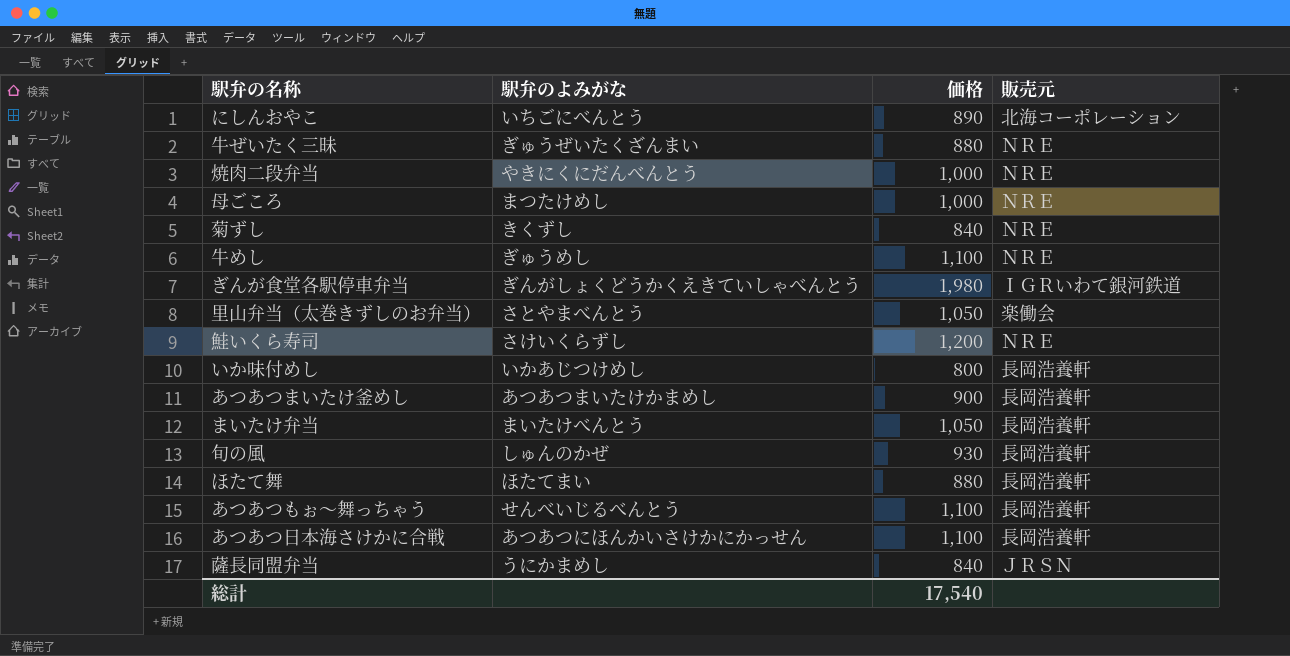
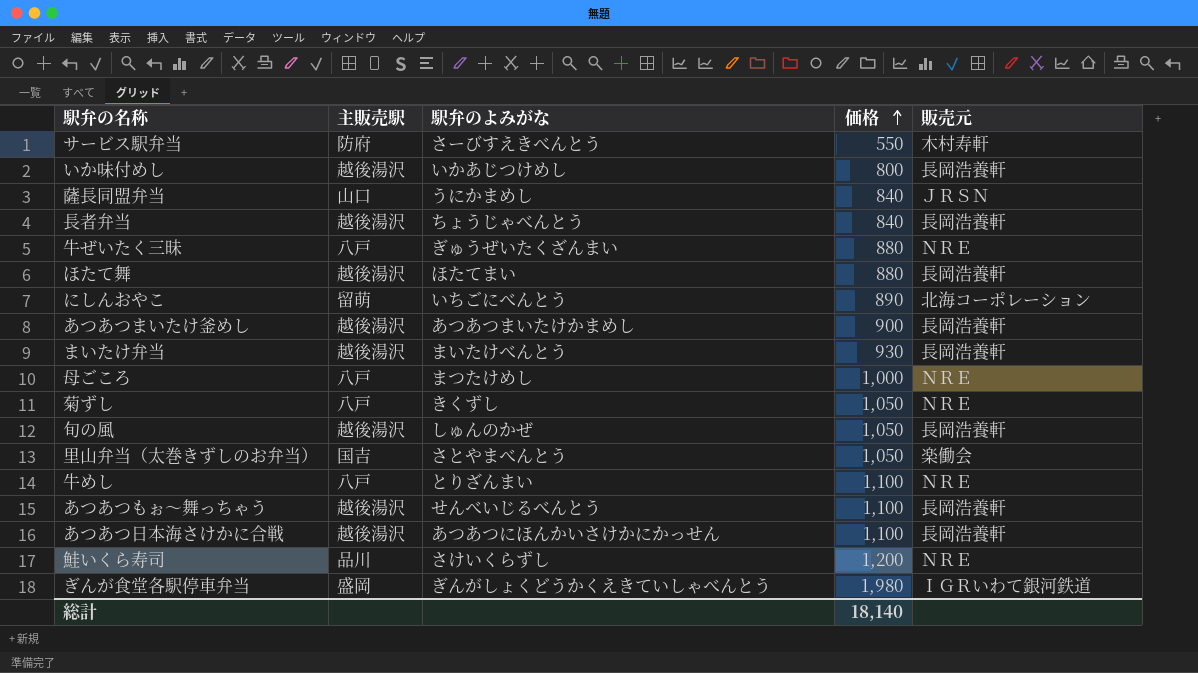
row order: none -> 価格 ascending
column 主販売駅 | position: none -> 2
row 焼肉二段弁当: やきにくにだんべんとう | 1,000 | ＮＲＥ -> none
row サービス駅弁当: none -> 防府 | さーびすえきべんとう | 550 | 木村寿軒
row 長者弁当: none -> 越後湯沢 | ちょうじゃべんとう | 840 | 長岡浩養軒
まいたけ弁当 | 価格: 1,050 -> 930
菊ずし | 価格: 840 -> 1,050
旬の風 | 価格: 930 -> 1,050
牛めし | 駅弁のよみがな: ぎゅうめし -> とりざんまい
総計 | 価格: 17,540 -> 18,140

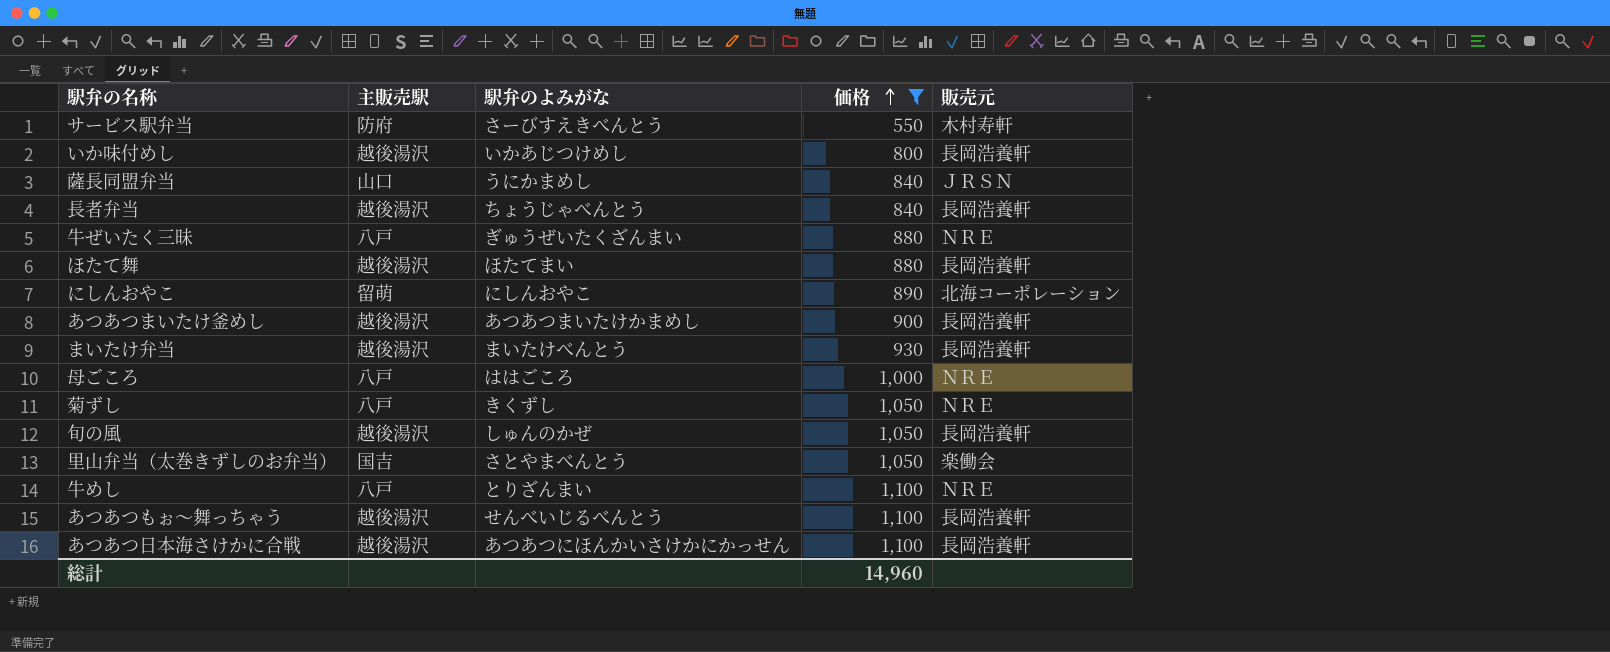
filter: none -> 価格 <= 1,100
にしんおやこ | 駅弁のよみがな: いちごにべんとう -> にしんおやこ
母ごころ | 駅弁のよみがな: まつたけめし -> ははごころ
総計 | 価格: 18,140 -> 14,960

